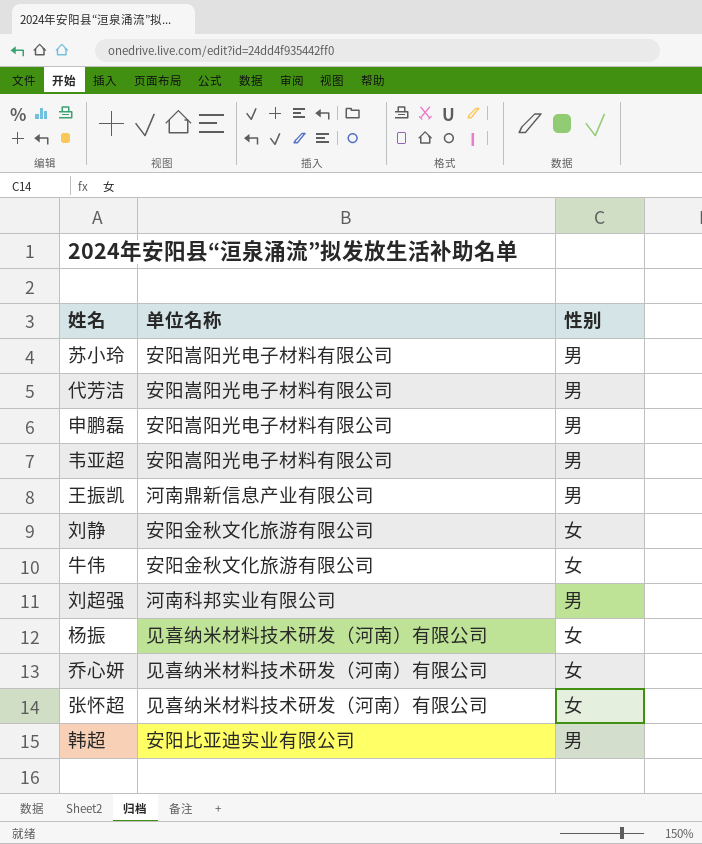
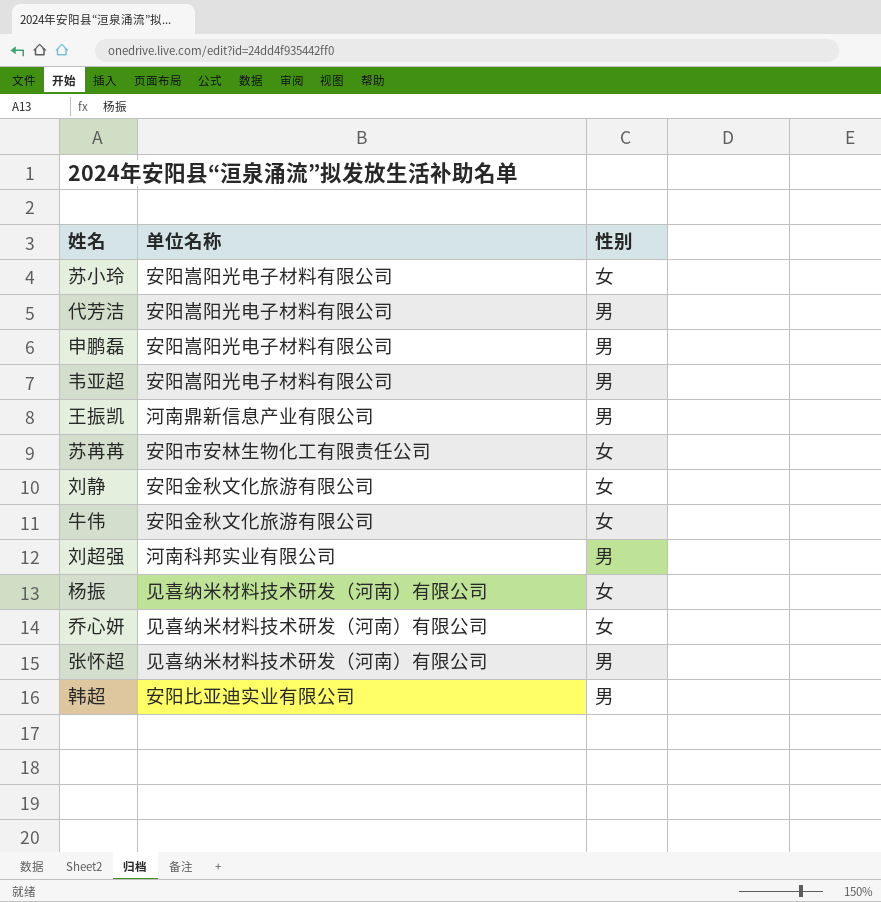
苏小玲 | 性别: 男 -> 女
row 苏苒苒: none -> 安阳市安林生物化工有限责任公司 | 女
张怀超 | 性别: 女 -> 男

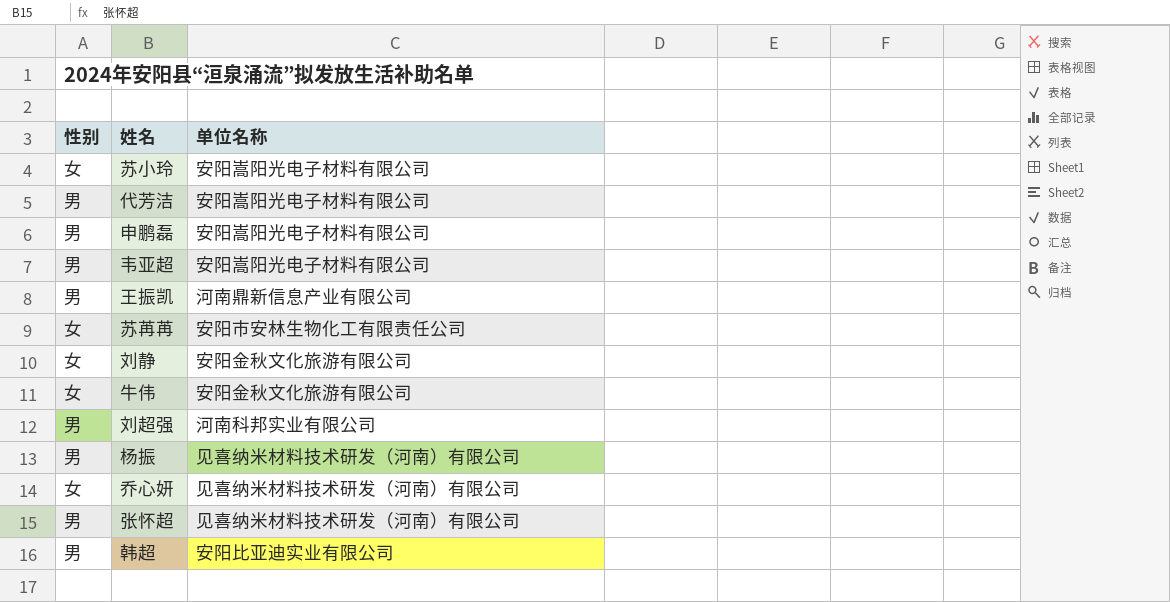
column 性别 | position: 3 -> 1
杨振 | 性别: 女 -> 男

